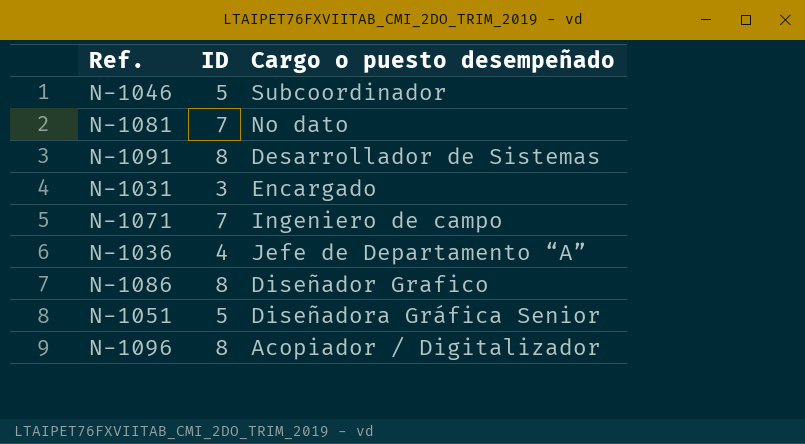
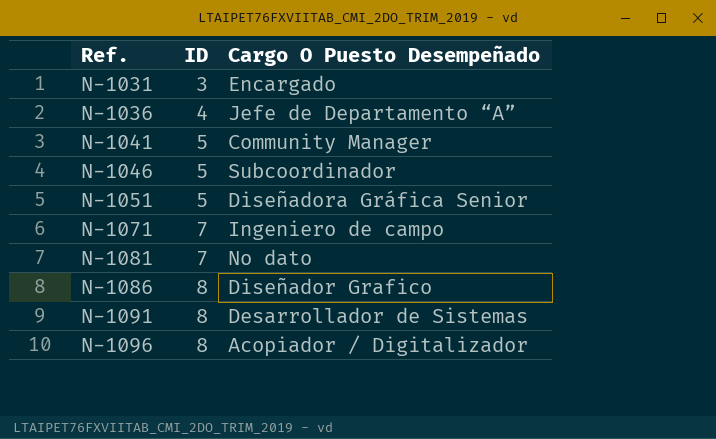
row order: none -> Ref. ascending
column name: Cargo o puesto desempeñado -> Cargo O Puesto Desempeñado
row N-1041: none -> 5 | Community Manager

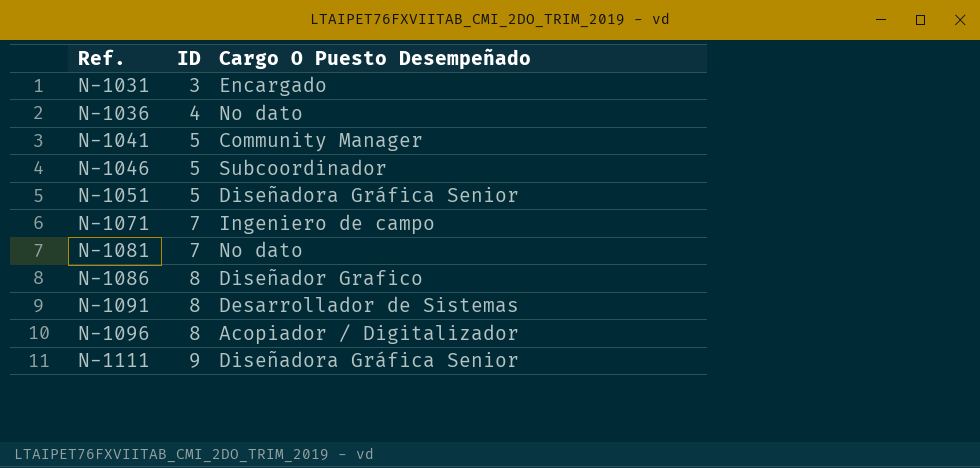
N-1036 | Cargo O Puesto Desempeñado: Jefe de Departamento “A” -> No dato
row N-1111: none -> 9 | Diseñadora Gráfica Senior

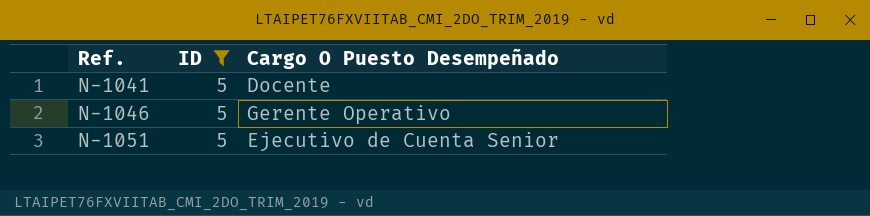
filter: none -> ID = 5
N-1041 | Cargo O Puesto Desempeñado: Community Manager -> Docente
N-1046 | Cargo O Puesto Desempeñado: Subcoordinador -> Gerente Operativo
N-1051 | Cargo O Puesto Desempeñado: Diseñadora Gráfica Senior -> Ejecutivo de Cuenta Senior

